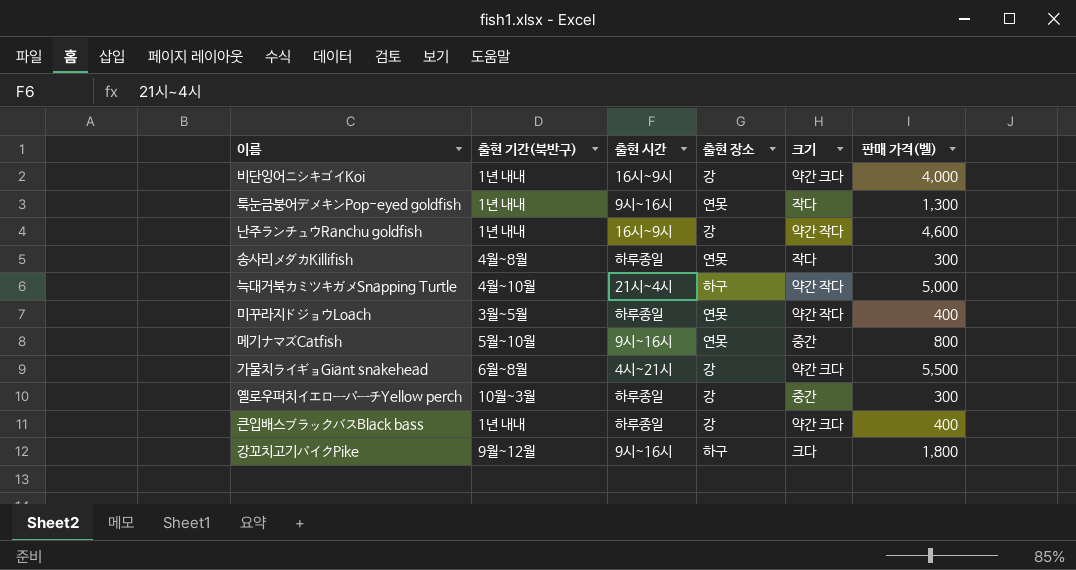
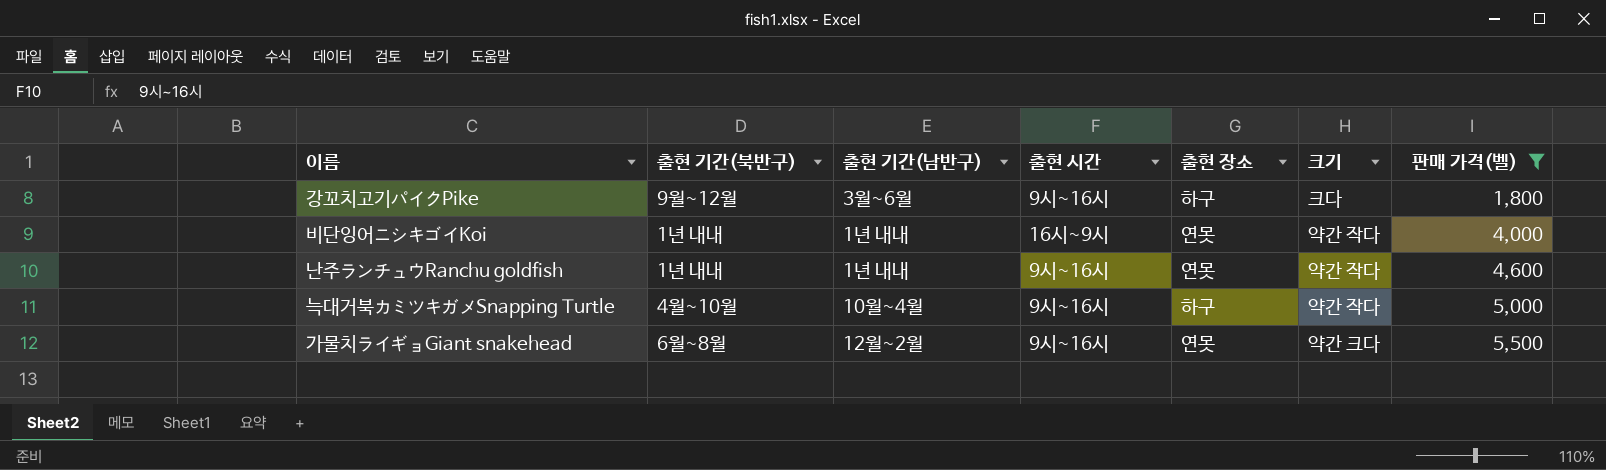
filter: none -> 판매 가격(벨) >= 1,800
row order: none -> 판매 가격(벨) ascending
column 출현 기간(남반구) | position: none -> 3
비단잉어ニシキゴイKoi | 출현 장소: 강 -> 연못
비단잉어ニシキゴイKoi | 크기: 약간 크다 -> 약간 작다
난주ランチュウRanchu goldfish | 출현 시간: 16시~9시 -> 9시~16시
난주ランチュウRanchu goldfish | 출현 장소: 강 -> 연못
늑대거북カミツキガメSnapping Turtle | 출현 시간: 21시~4시 -> 9시~16시
가물치ライギョGiant snakehead | 출현 시간: 4시~21시 -> 9시~16시
가물치ライギョGiant snakehead | 출현 장소: 강 -> 연못

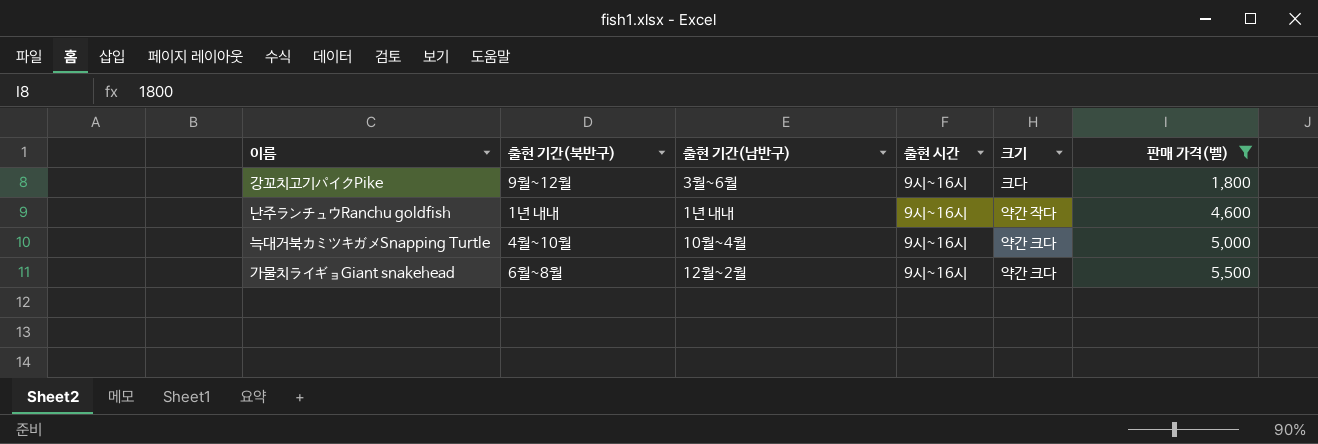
column 출현 장소 | position: 5 -> none
row 비단잉어ニシキゴイKoi: 1년 내내 | 1년 내내 | 16시~9시 | 연못 | 약간 작다 | 4,000 -> none
늑대거북カミツキガメSnapping Turtle | 크기: 약간 작다 -> 약간 크다

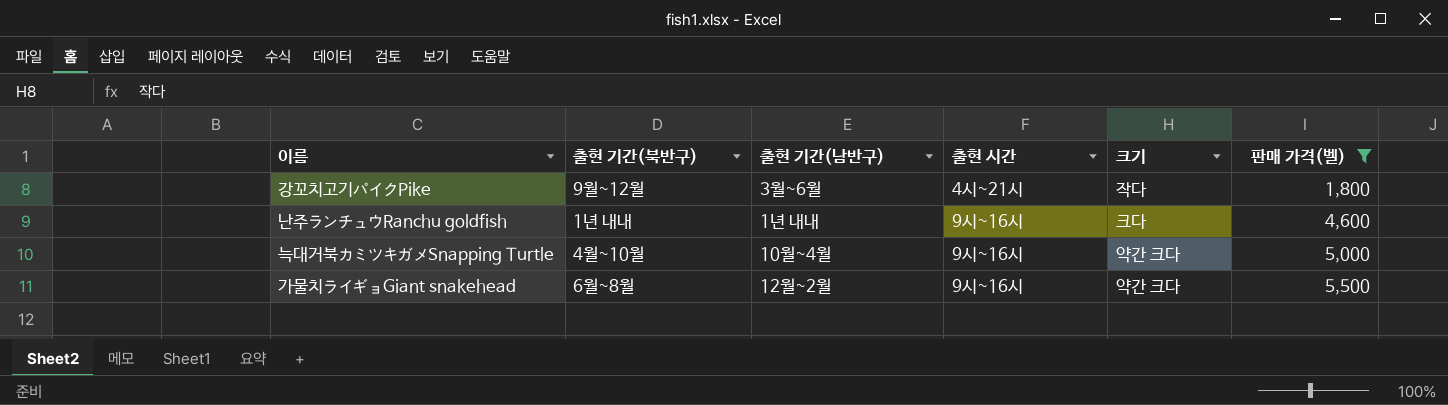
강꼬치고기パイクPike | 출현 시간: 9시~16시 -> 4시~21시
강꼬치고기パイクPike | 크기: 크다 -> 작다
난주ランチュウRanchu goldfish | 크기: 약간 작다 -> 크다

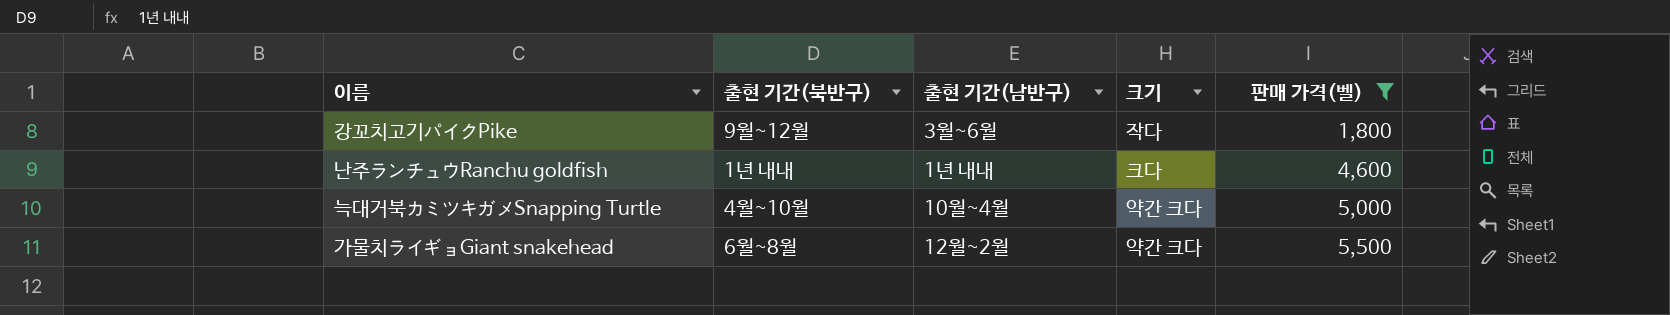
column 출현 시간 | position: 4 -> none

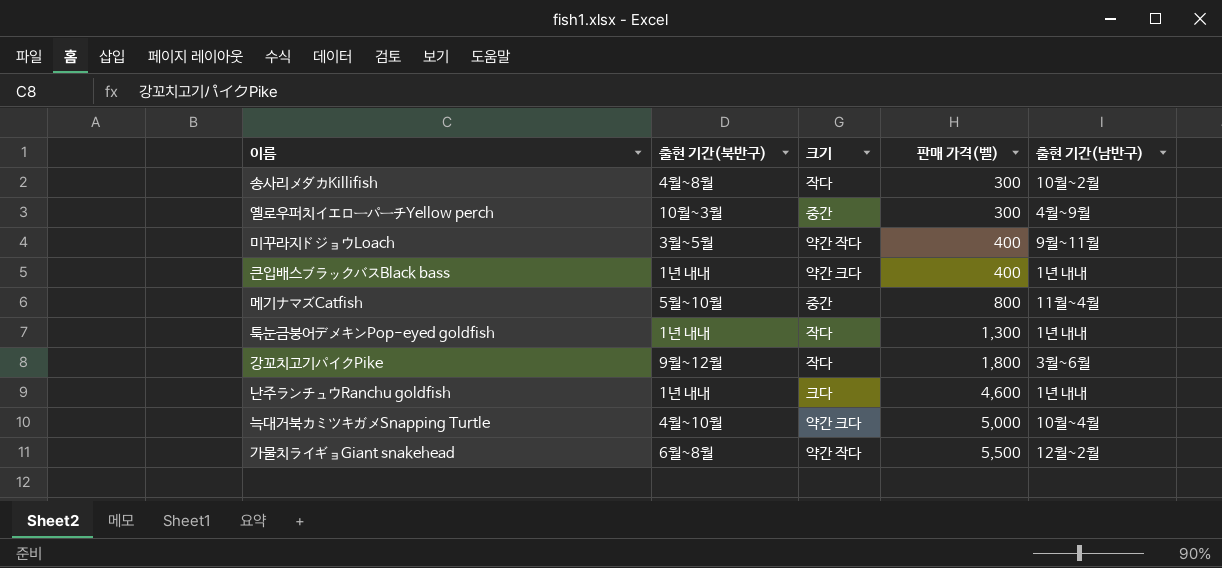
filter: 판매 가격(벨) >= 1,800 -> none
column 출현 기간(남반구) | position: 3 -> 5
가물치ライギョGiant snakehead | 크기: 약간 크다 -> 약간 작다

